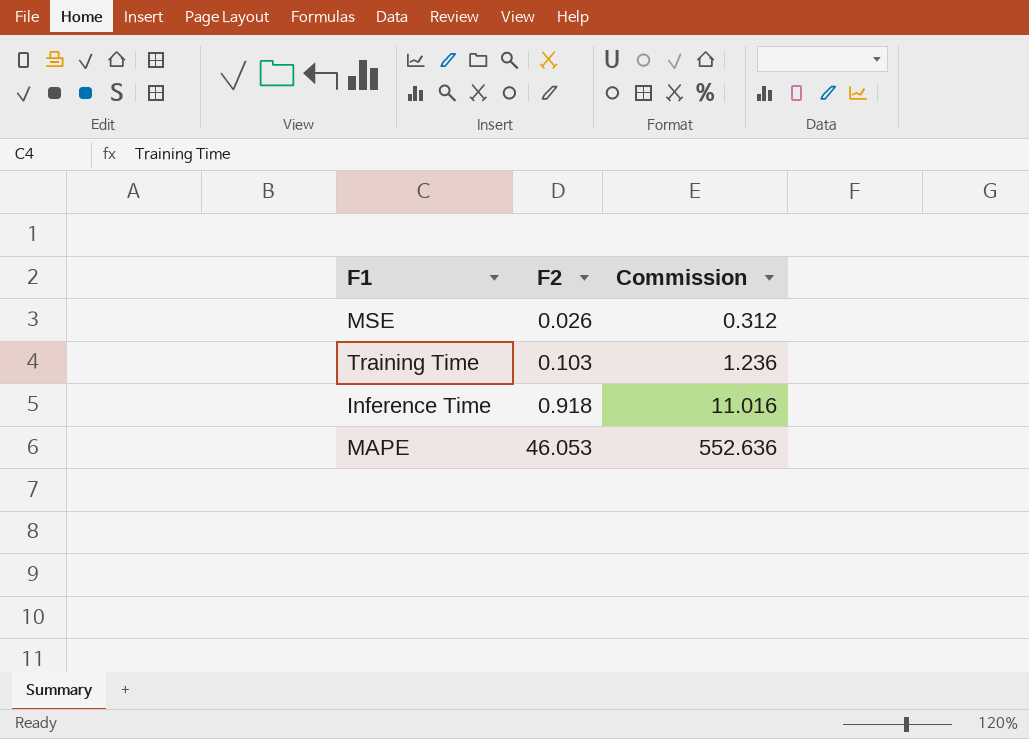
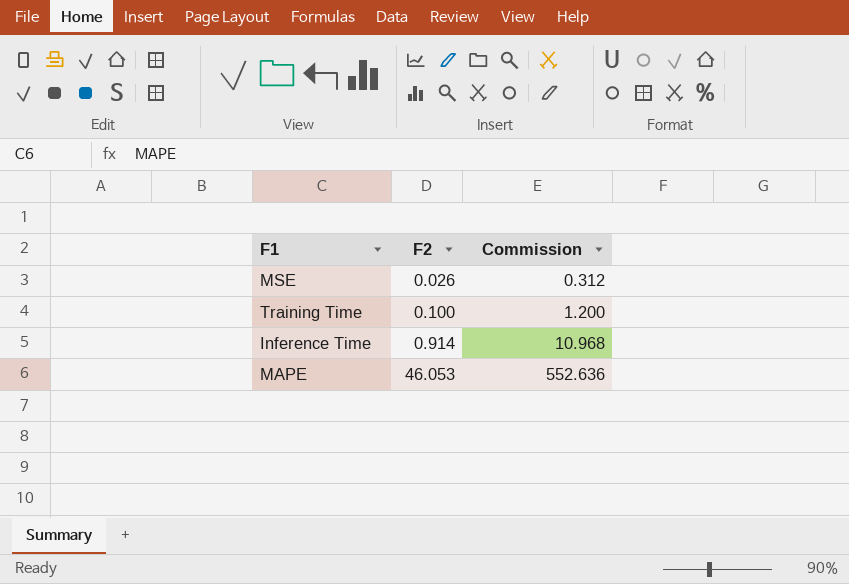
Training Time | F2: 0.103 -> 0.100
Training Time | Commission: 1.236 -> 1.200
Inference Time | F2: 0.918 -> 0.914
Inference Time | Commission: 11.016 -> 10.968

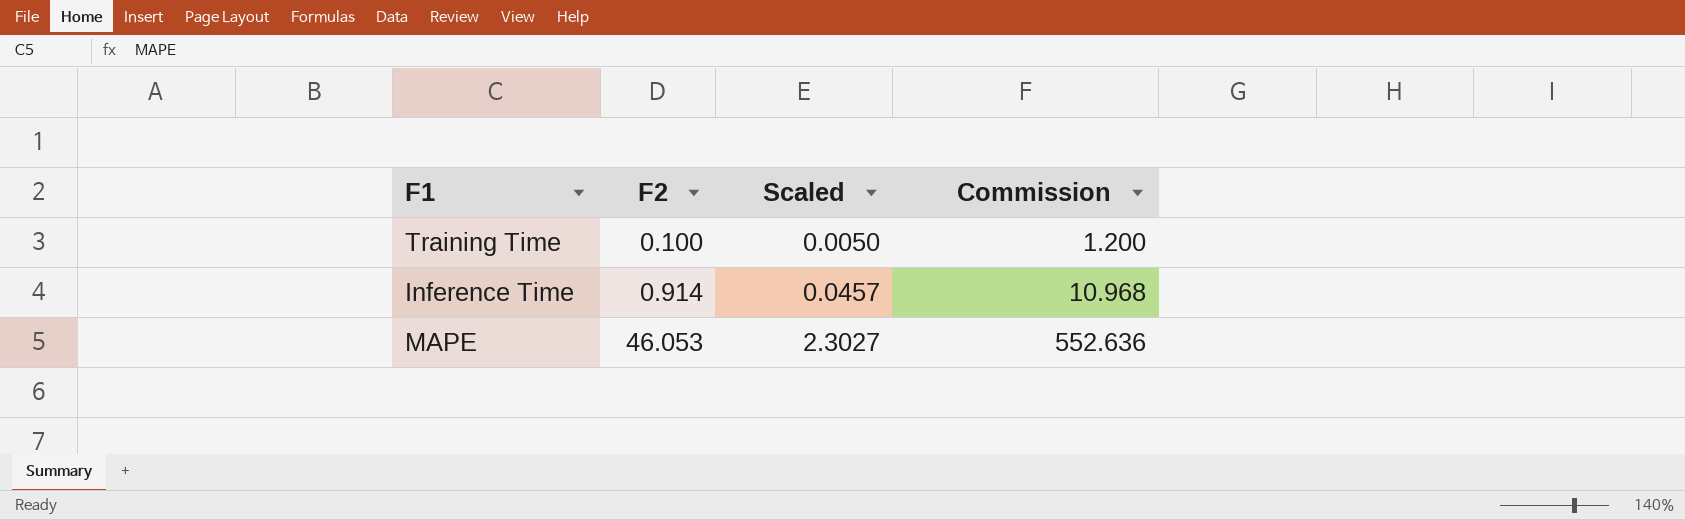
column Scaled | formula: none -> [F2] * 0.05
row MSE: 0.026 | 0.312 -> none

